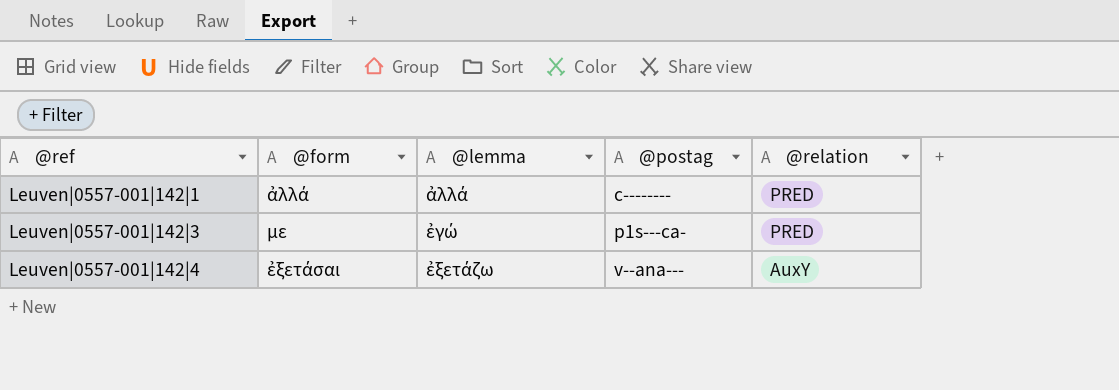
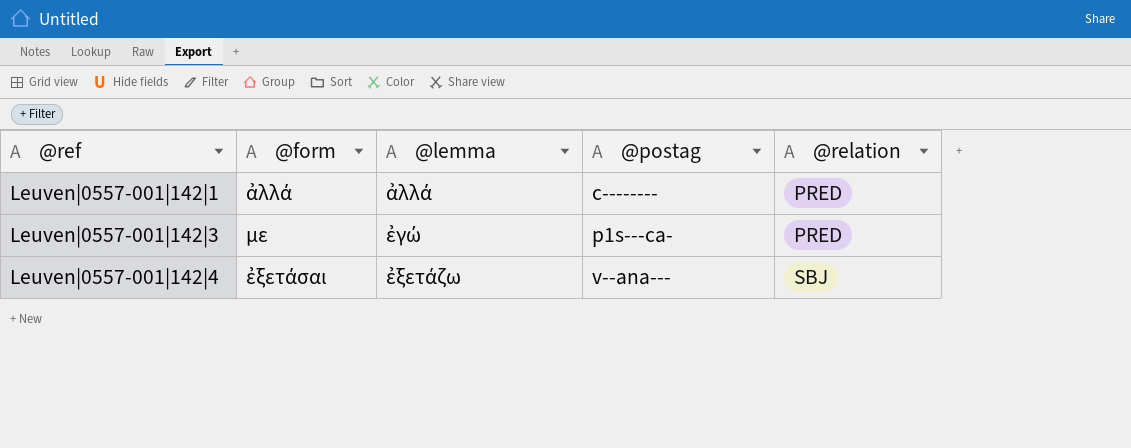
Leuven|0557-001|142|4 | @relation: AuxY -> SBJ

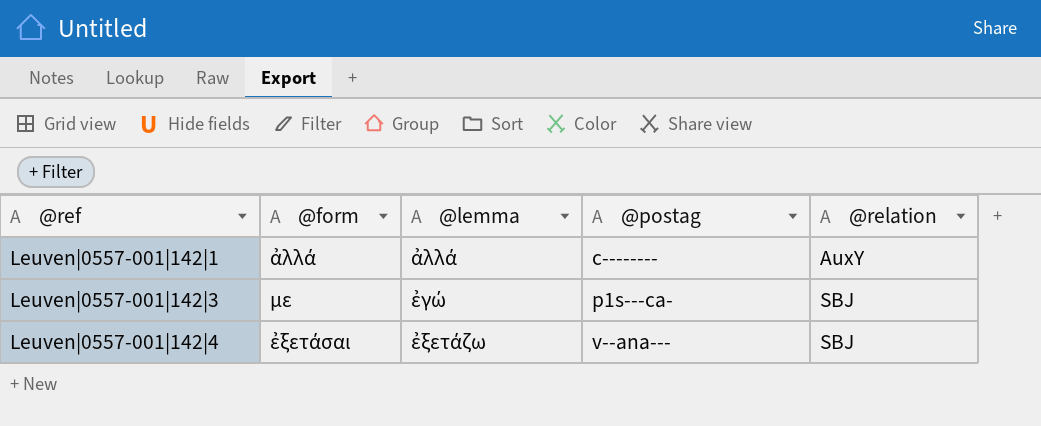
Leuven|0557-001|142|1 | @relation: PRED -> AuxY
Leuven|0557-001|142|3 | @relation: PRED -> SBJ

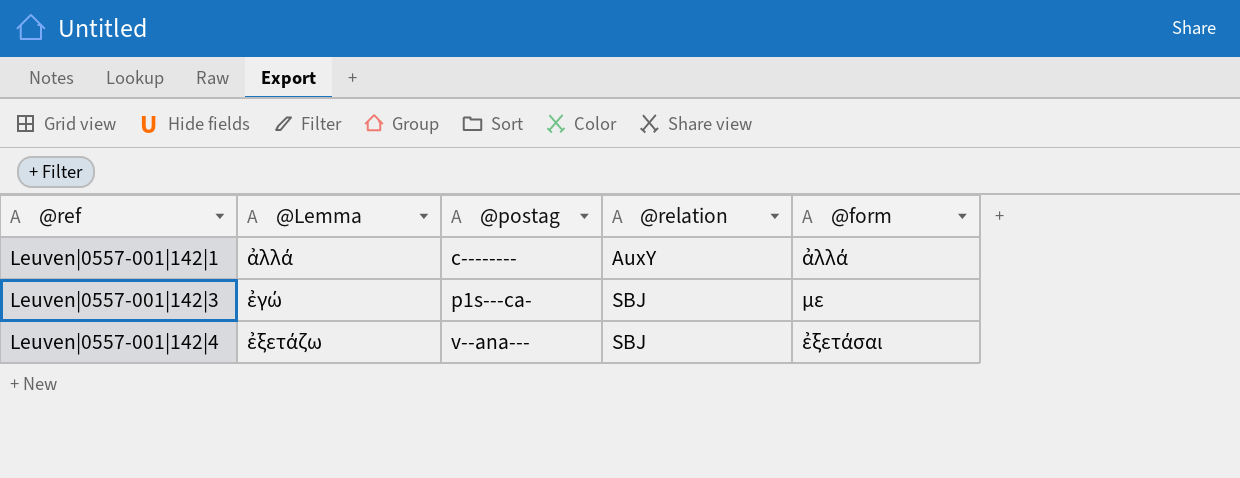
column name: @lemma -> @Lemma
column @form | position: 2 -> 5

